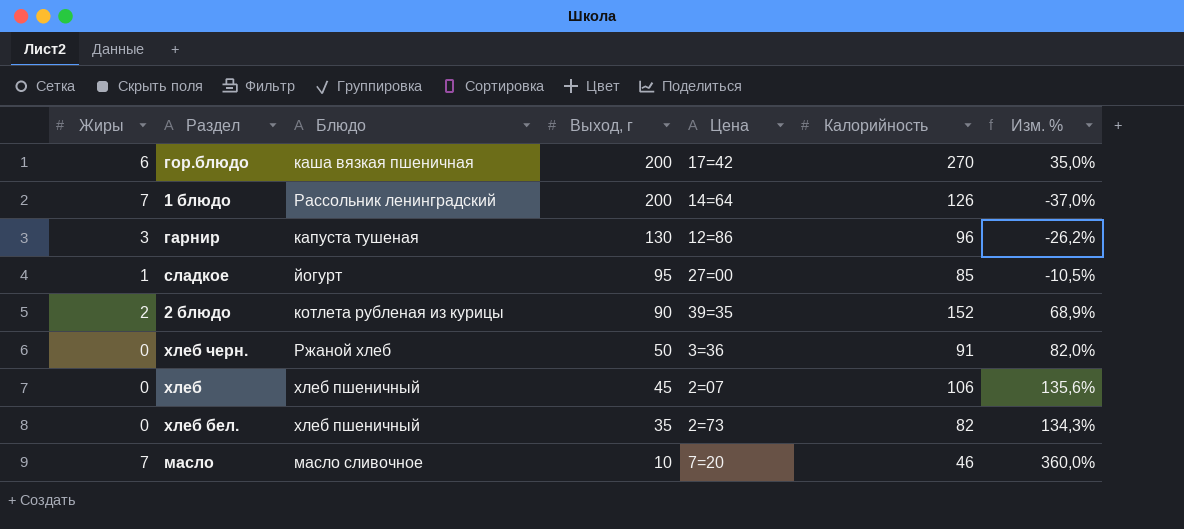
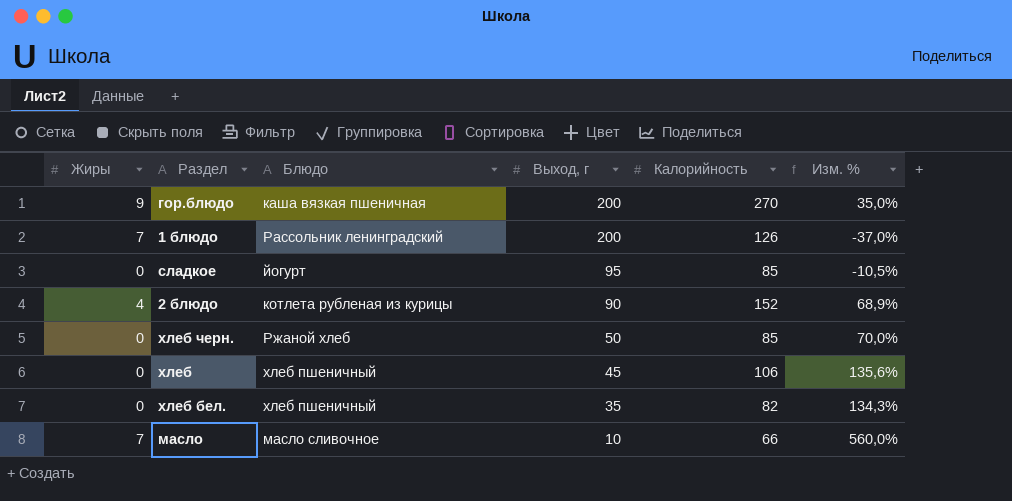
column Цена | position: 5 -> none
row гарнир: 3 | капуста тушеная | 130 | 12=86 | 96 | -26,2% -> none
гор.блюдо | Жиры: 6 -> 9
сладкое | Жиры: 1 -> 0
2 блюдо | Жиры: 2 -> 4
хлеб черн. | Калорийность: 91 -> 85
хлеб черн. | Изм. %: 82,0% -> 70,0%
масло | Калорийность: 46 -> 66
масло | Изм. %: 360,0% -> 560,0%

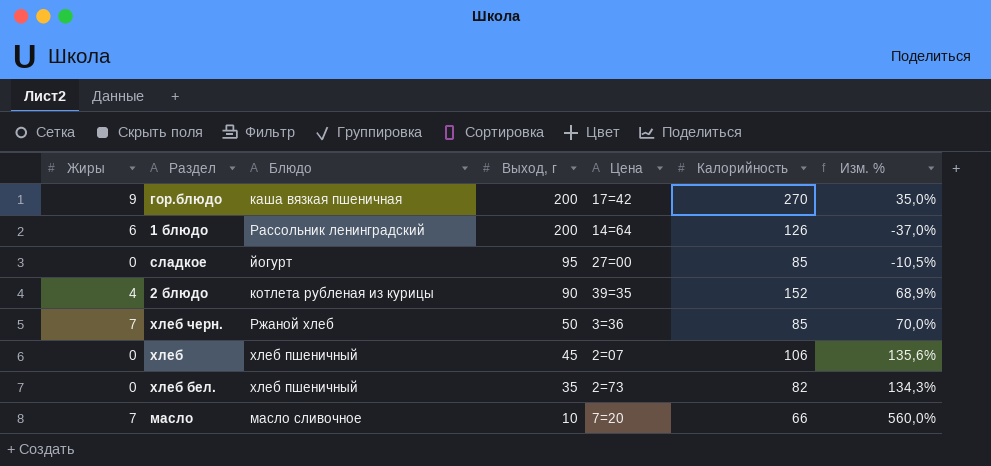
column Цена | position: none -> 5
1 блюдо | Жиры: 7 -> 6
хлеб черн. | Жиры: 0 -> 7

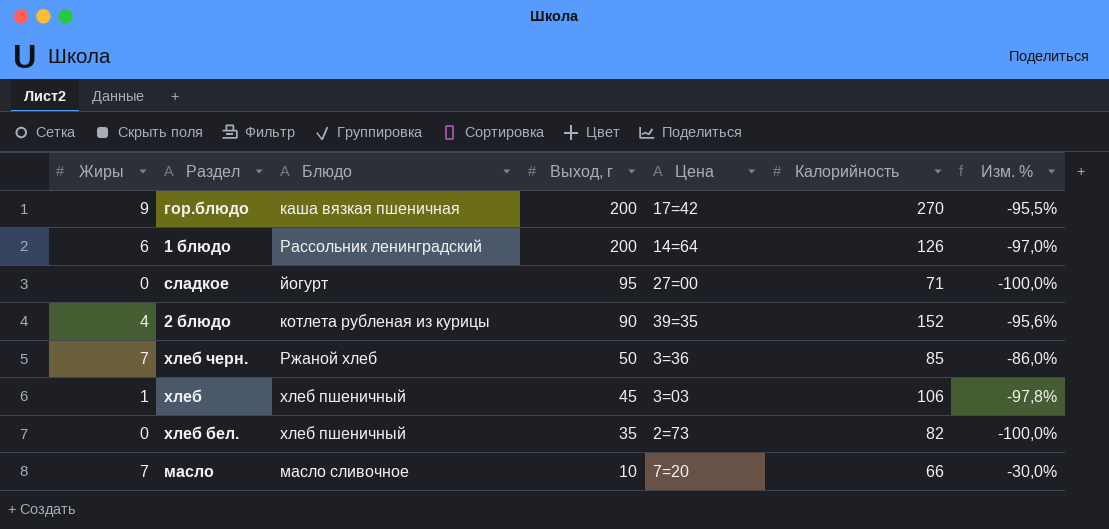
column Изм. % | formula: ([Калорийность] - [Выход, г]) / [Выход, г] -> ([Жиры] - [Выход, г]) / [Выход, г]
сладкое | Калорийность: 85 -> 71
хлеб | Жиры: 0 -> 1
хлеб | Цена: 2=07 -> 3=03

